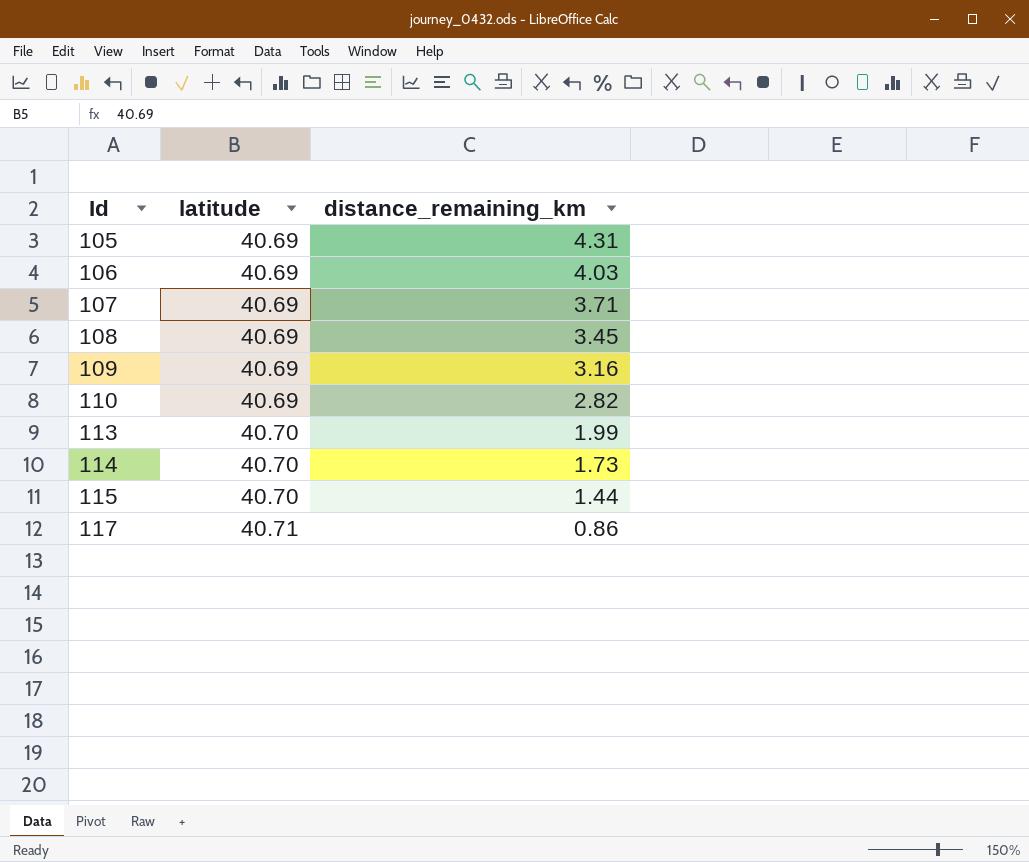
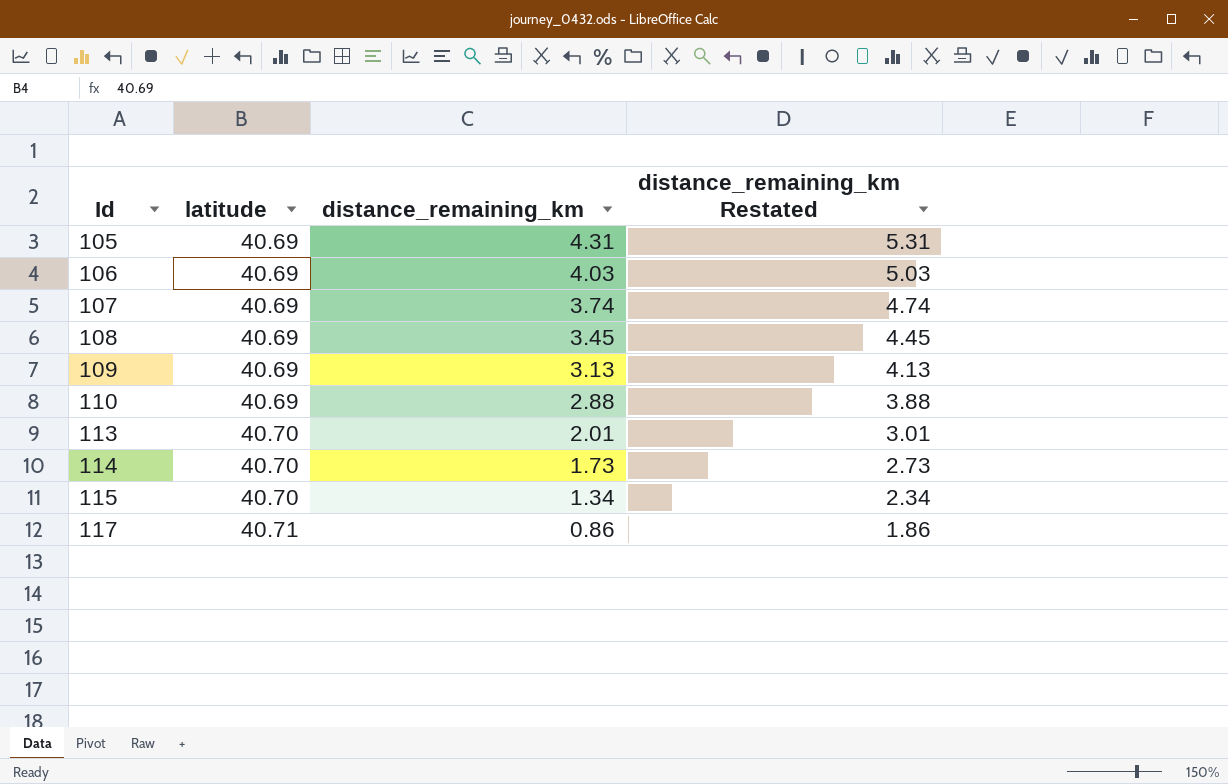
column distance_remaining_km Restated | formula: none -> [distance_remaining_km] + 1
107 | distance_remaining_km: 3.71 -> 3.74
109 | distance_remaining_km: 3.16 -> 3.13
110 | distance_remaining_km: 2.82 -> 2.88
113 | distance_remaining_km: 1.99 -> 2.01
115 | distance_remaining_km: 1.44 -> 1.34

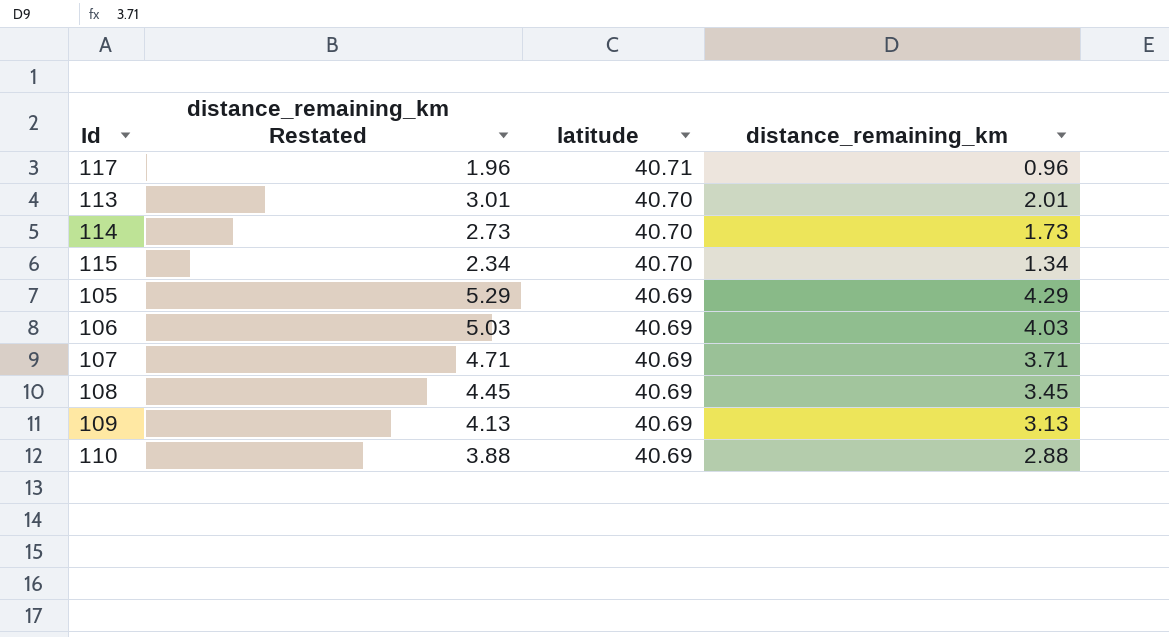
row order: Id ascending -> latitude descending
column distance_remaining_km Restated | position: 4 -> 2
117 | distance_remaining_km Restated: 1.86 -> 1.96
117 | distance_remaining_km: 0.86 -> 0.96
105 | distance_remaining_km Restated: 5.31 -> 5.29
105 | distance_remaining_km: 4.31 -> 4.29
107 | distance_remaining_km Restated: 4.74 -> 4.71
107 | distance_remaining_km: 3.74 -> 3.71

